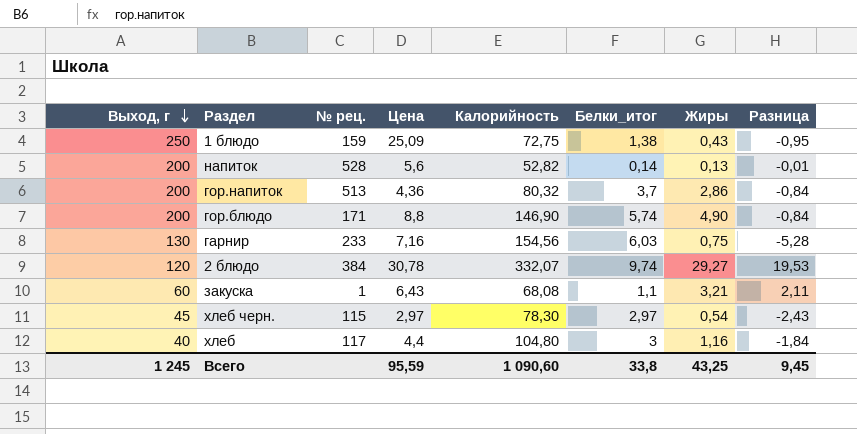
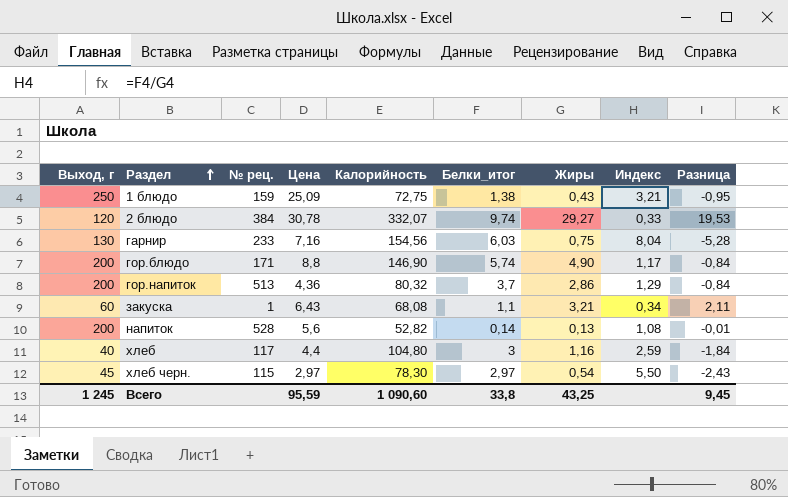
row order: Выход, г descending -> Раздел ascending
column Индекс | formula: none -> [Белки_итог] / [Жиры]

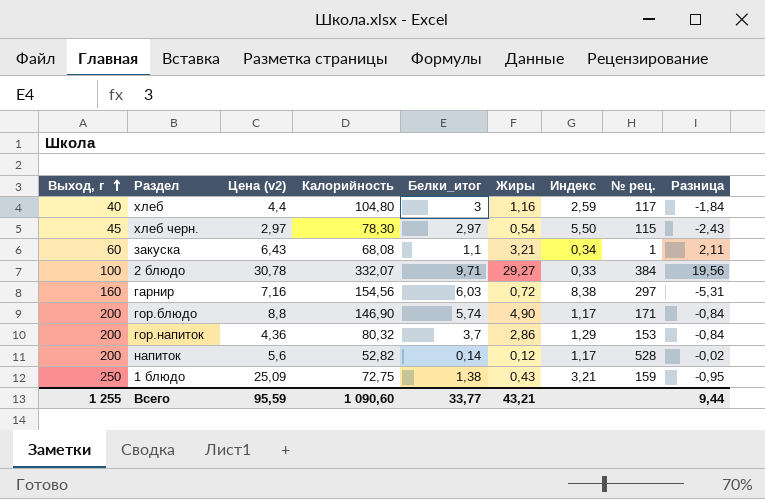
row order: Раздел ascending -> Выход, г ascending
column name: Цена -> Цена (v2)
column № рец. | position: 3 -> 8
2 блюдо | Выход, г: 120 -> 100
2 блюдо | Белки_итог: 9,74 -> 9,71
2 блюдо | Разница: 19,53 -> 19,56
гарнир | Выход, г: 130 -> 160
гарнир | Жиры: 0,75 -> 0,72
гарнир | Индекс: 8,04 -> 8,38
гарнир | № рец.: 233 -> 297
гарнир | Разница: -5,28 -> -5,31
гор.напиток | № рец.: 513 -> 153
напиток | Жиры: 0,13 -> 0,12
напиток | Индекс: 1,08 -> 1,17
напиток | Разница: -0,01 -> -0,02
Всего | Выход, г: 1 245 -> 1 255
Всего | Белки_итог: 33,8 -> 33,77
Всего | Жиры: 43,25 -> 43,21
Всего | Разница: 9,45 -> 9,44

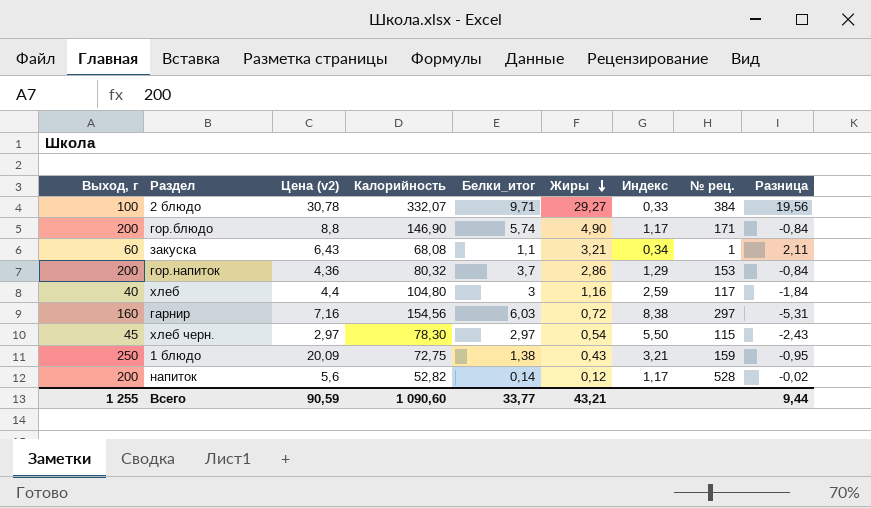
row order: Выход, г ascending -> Жиры descending
1 блюдо | Цена (v2): 25,09 -> 20,09
Всего | Цена (v2): 95,59 -> 90,59

